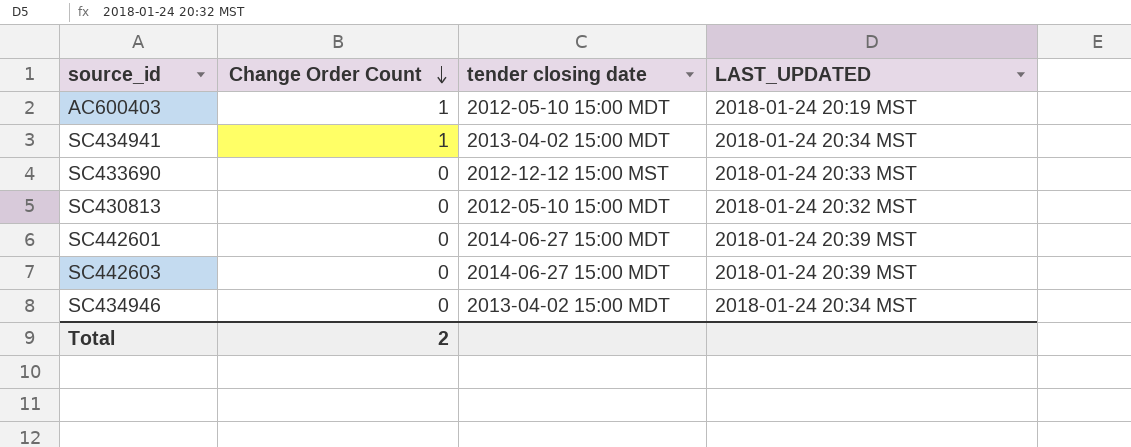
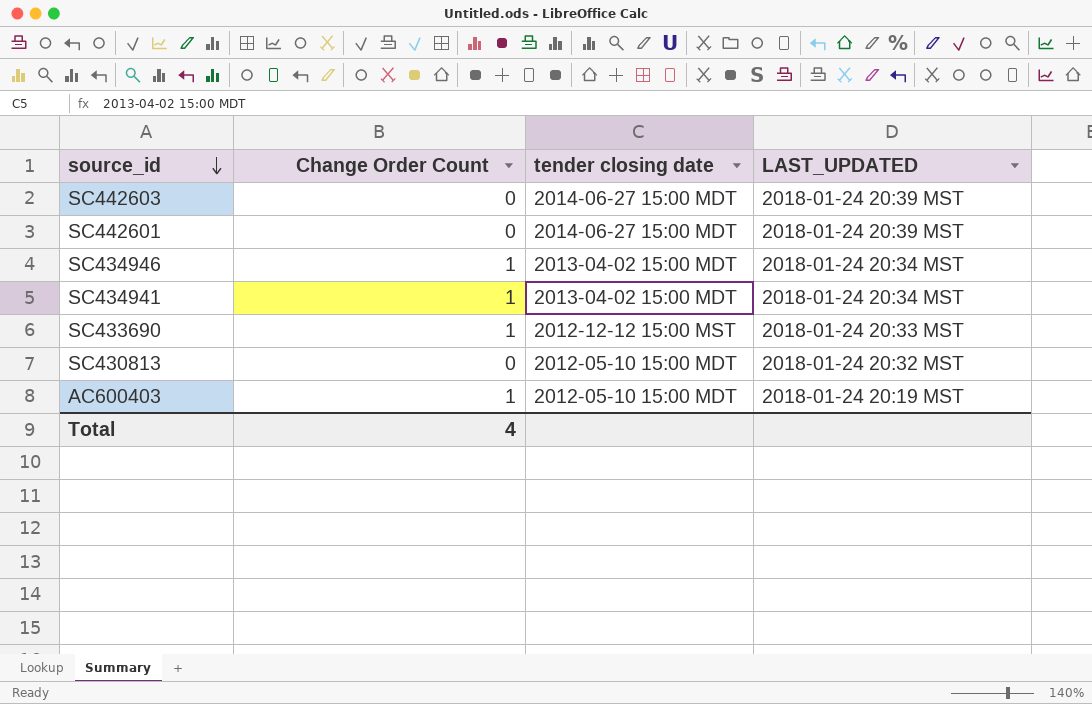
row order: Change Order Count descending -> source_id descending
SC434946 | Change Order Count: 0 -> 1
SC433690 | Change Order Count: 0 -> 1
Total | Change Order Count: 2 -> 4

